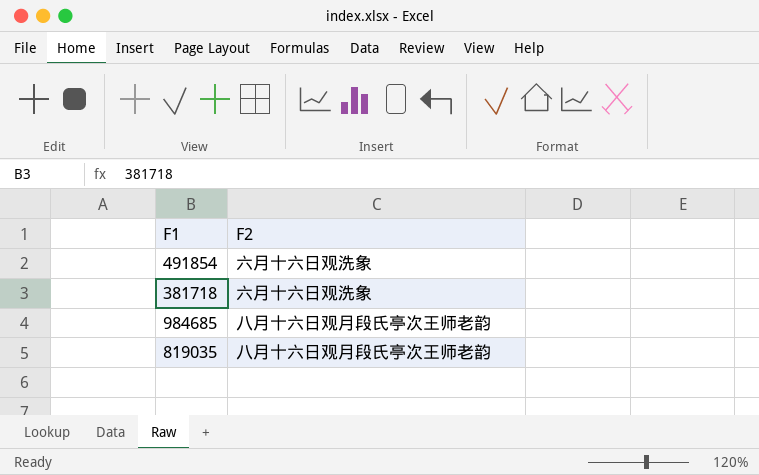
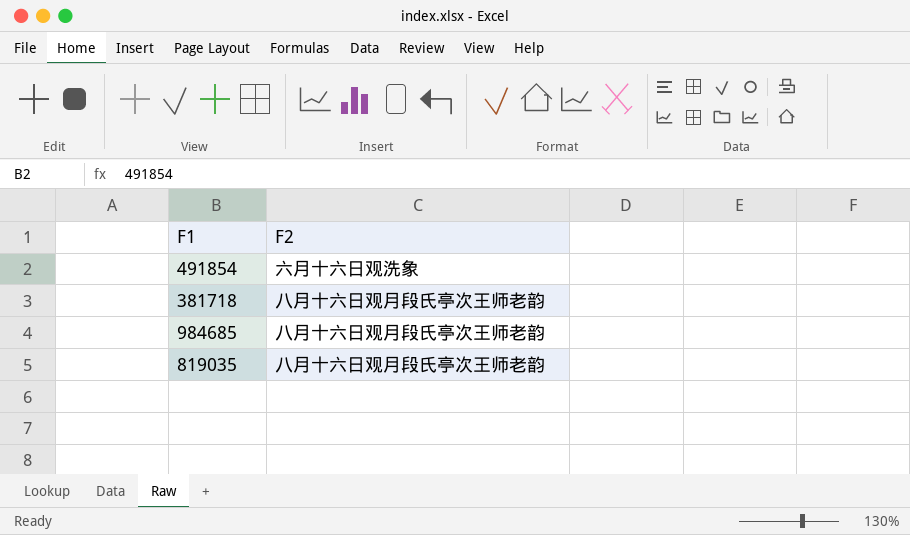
381718 | F2: 六月十六日观洗象 -> 八月十六日观月段氏亭次王师老韵

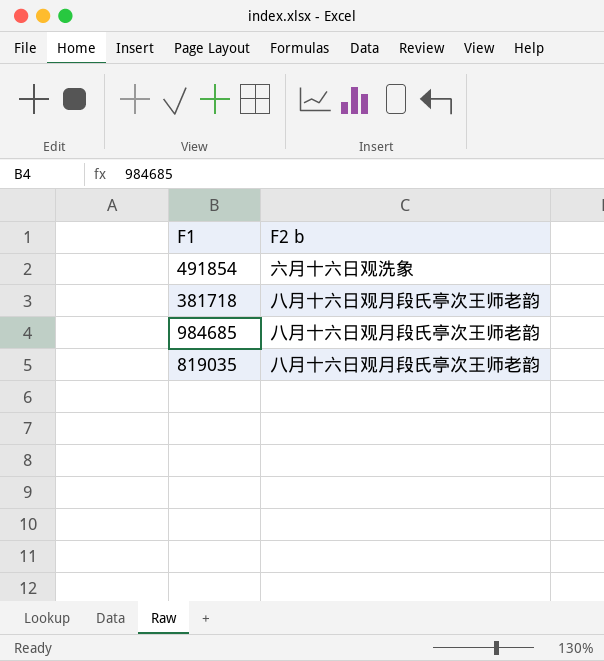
column name: F2 -> F2 b

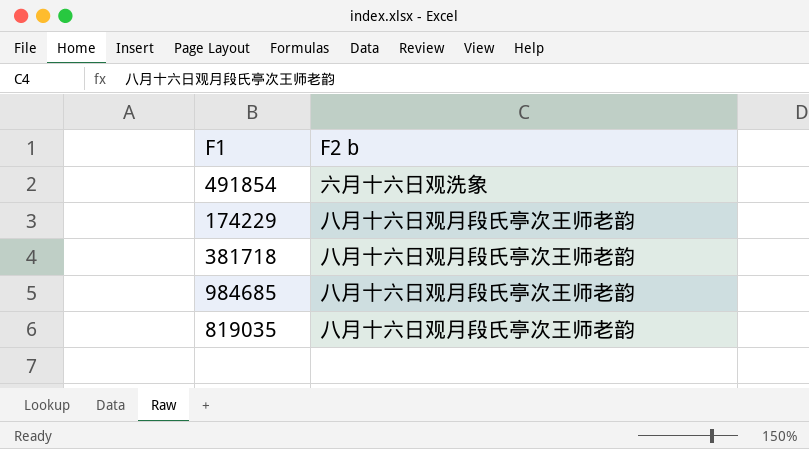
row 174229: none -> 八月十六日观月段氏亭次王师老韵

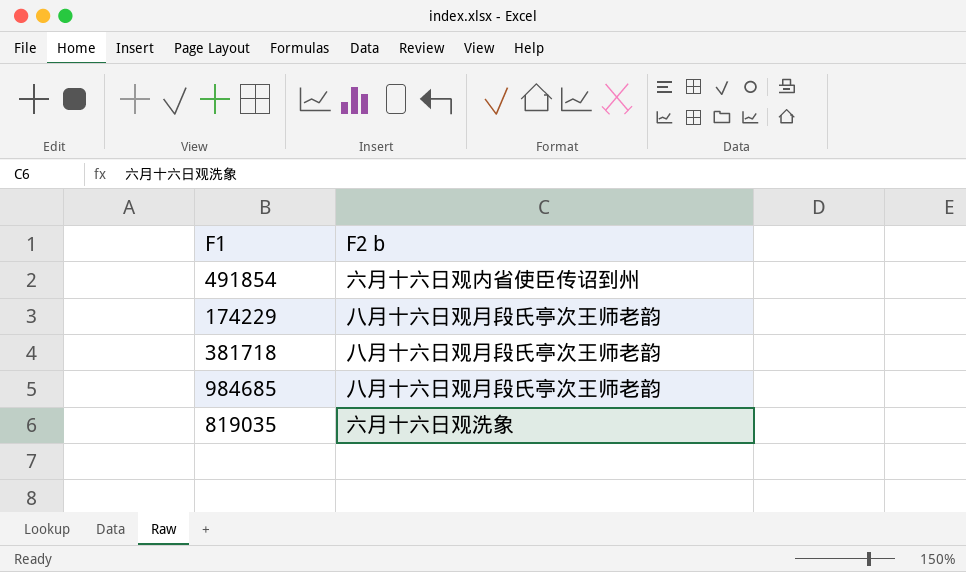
491854 | F2 b: 六月十六日观洗象 -> 六月十六日观内省使臣传诏到州
819035 | F2 b: 八月十六日观月段氏亭次王师老韵 -> 六月十六日观洗象

